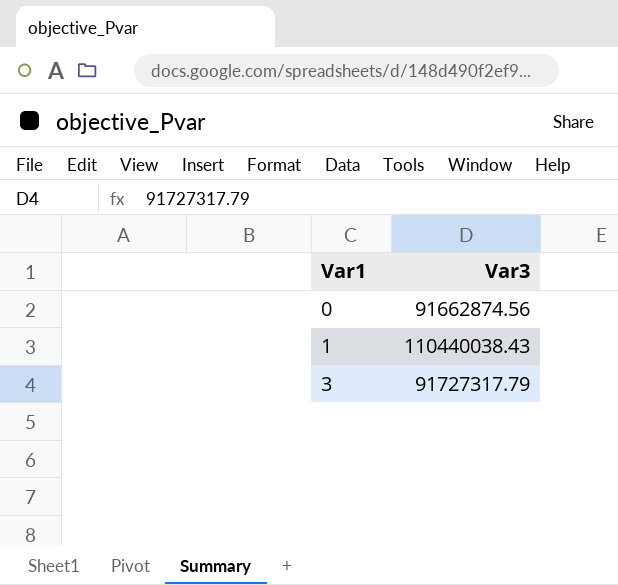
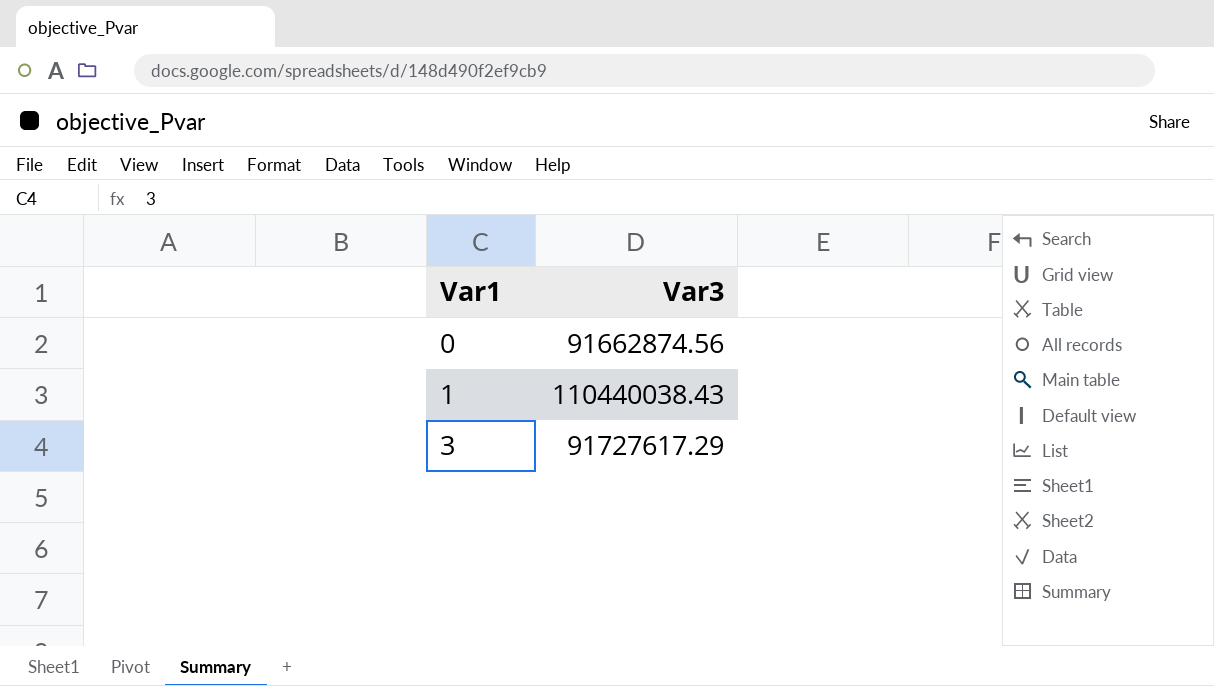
3 | Var3: 91727317.79 -> 91727617.29

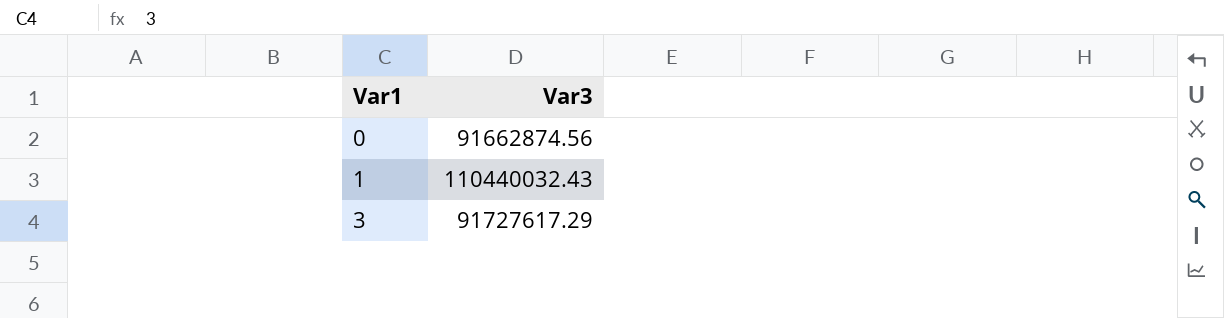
1 | Var3: 110440038.43 -> 110440032.43

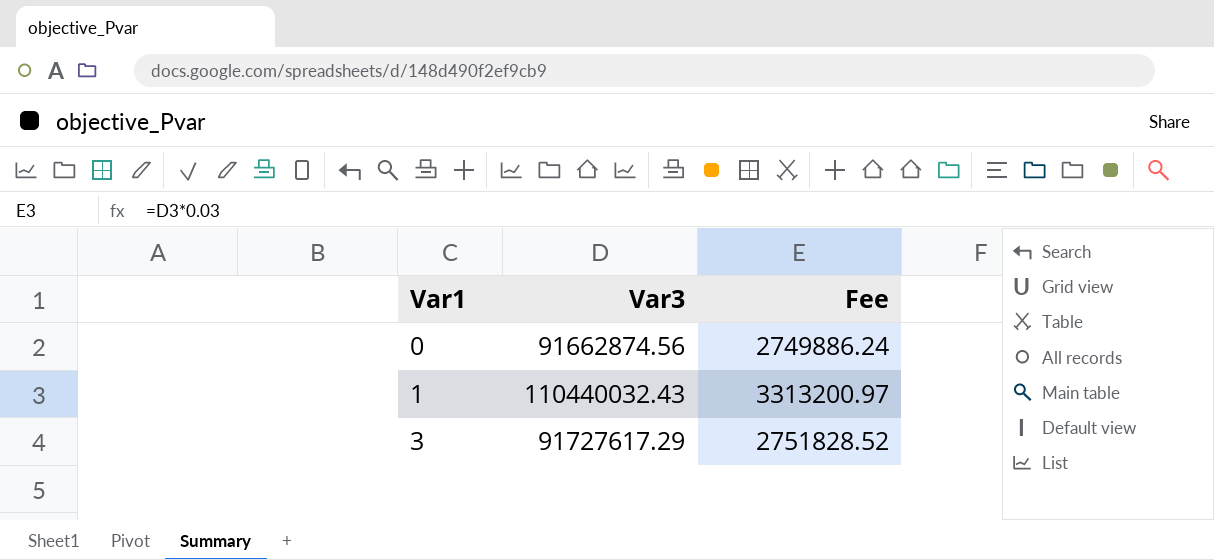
column Fee | formula: none -> [Var3] * 0.03

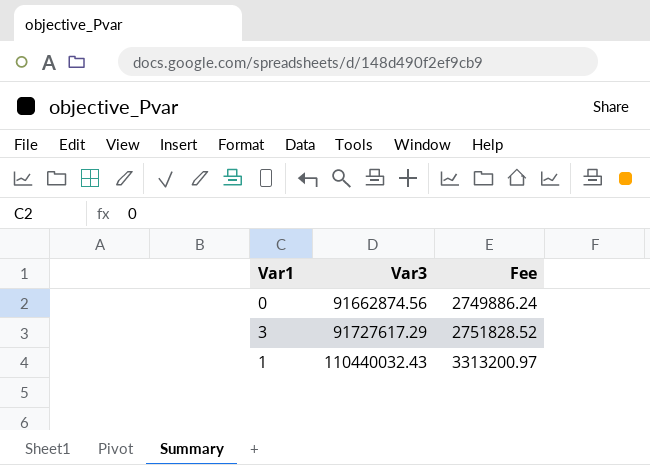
row order: Var1 ascending -> Var3 ascending

